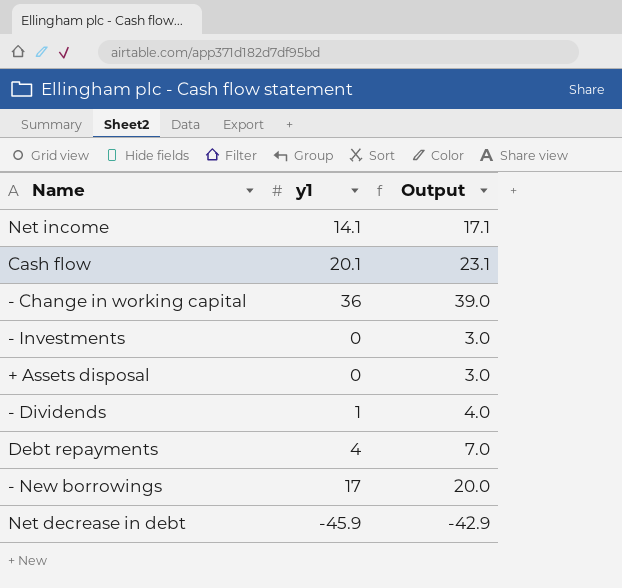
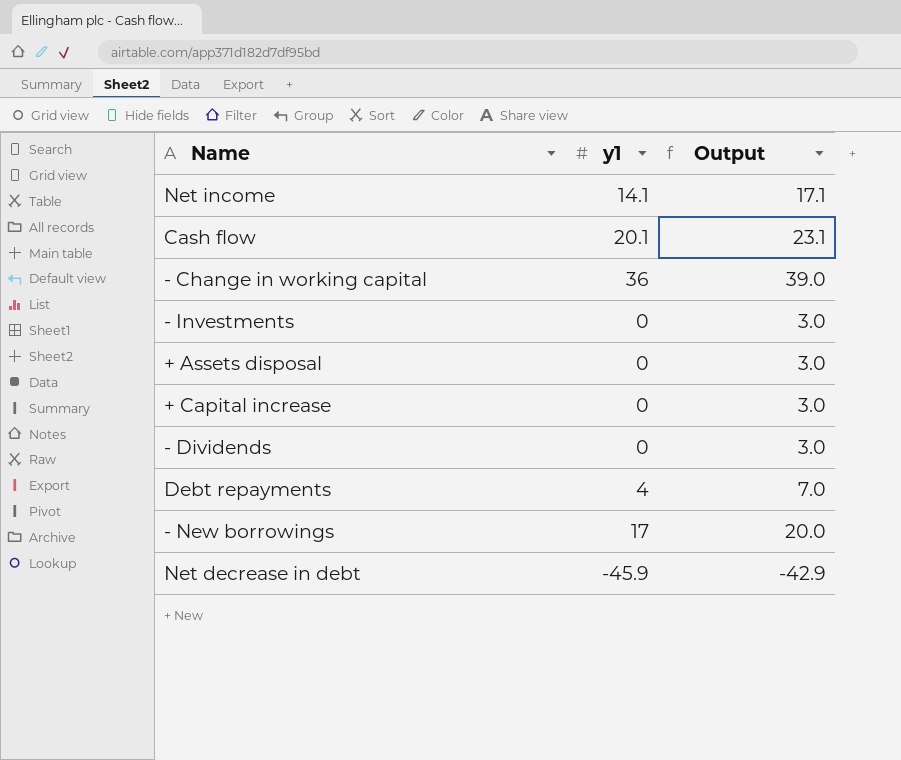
row + Capital increase: none -> 0 | 3.0
- Dividends | y1: 1 -> 0
- Dividends | Output: 4.0 -> 3.0

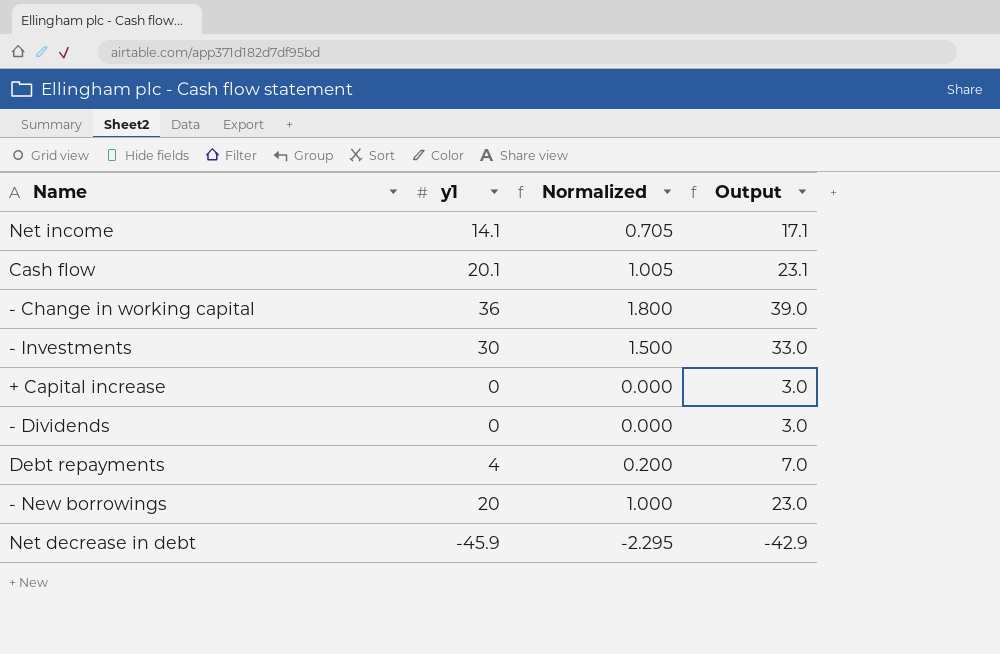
column Normalized | formula: none -> [y1] * 0.05
row + Assets disposal: 0 | 3.0 -> none
- Investments | y1: 0 -> 30
- Investments | Output: 3.0 -> 33.0
- New borrowings | y1: 17 -> 20
- New borrowings | Output: 20.0 -> 23.0

